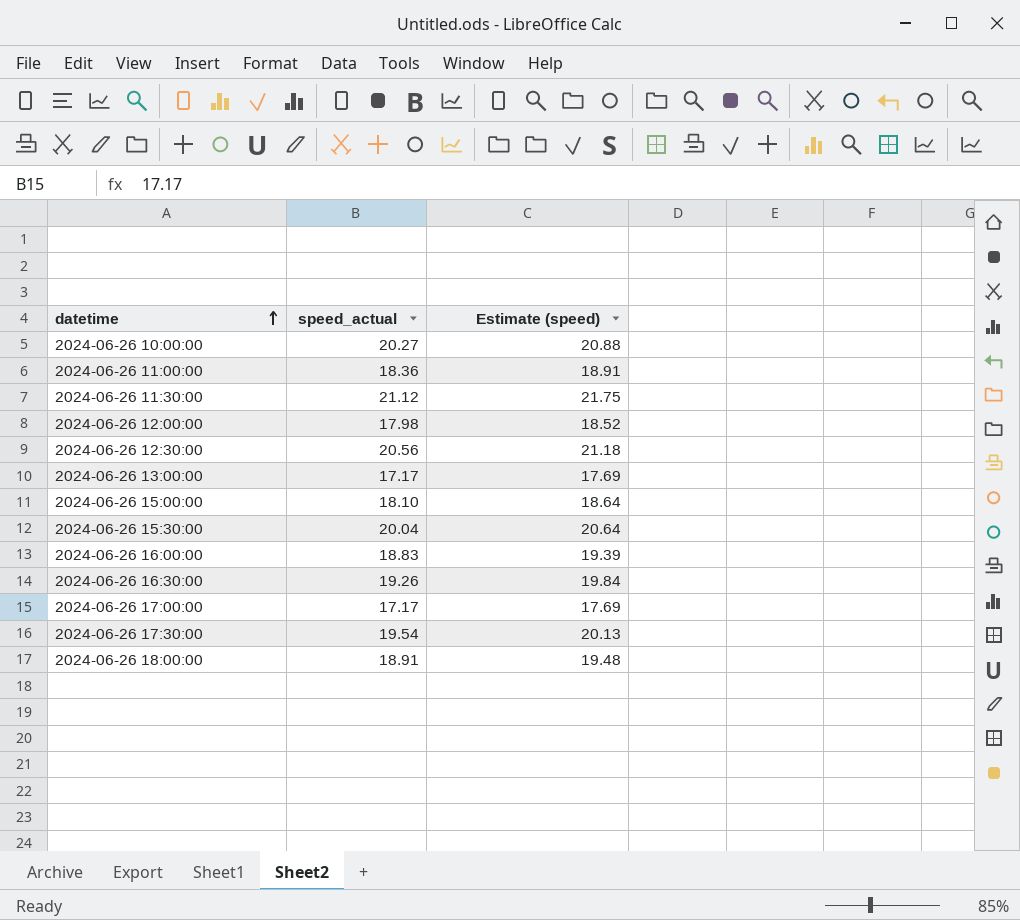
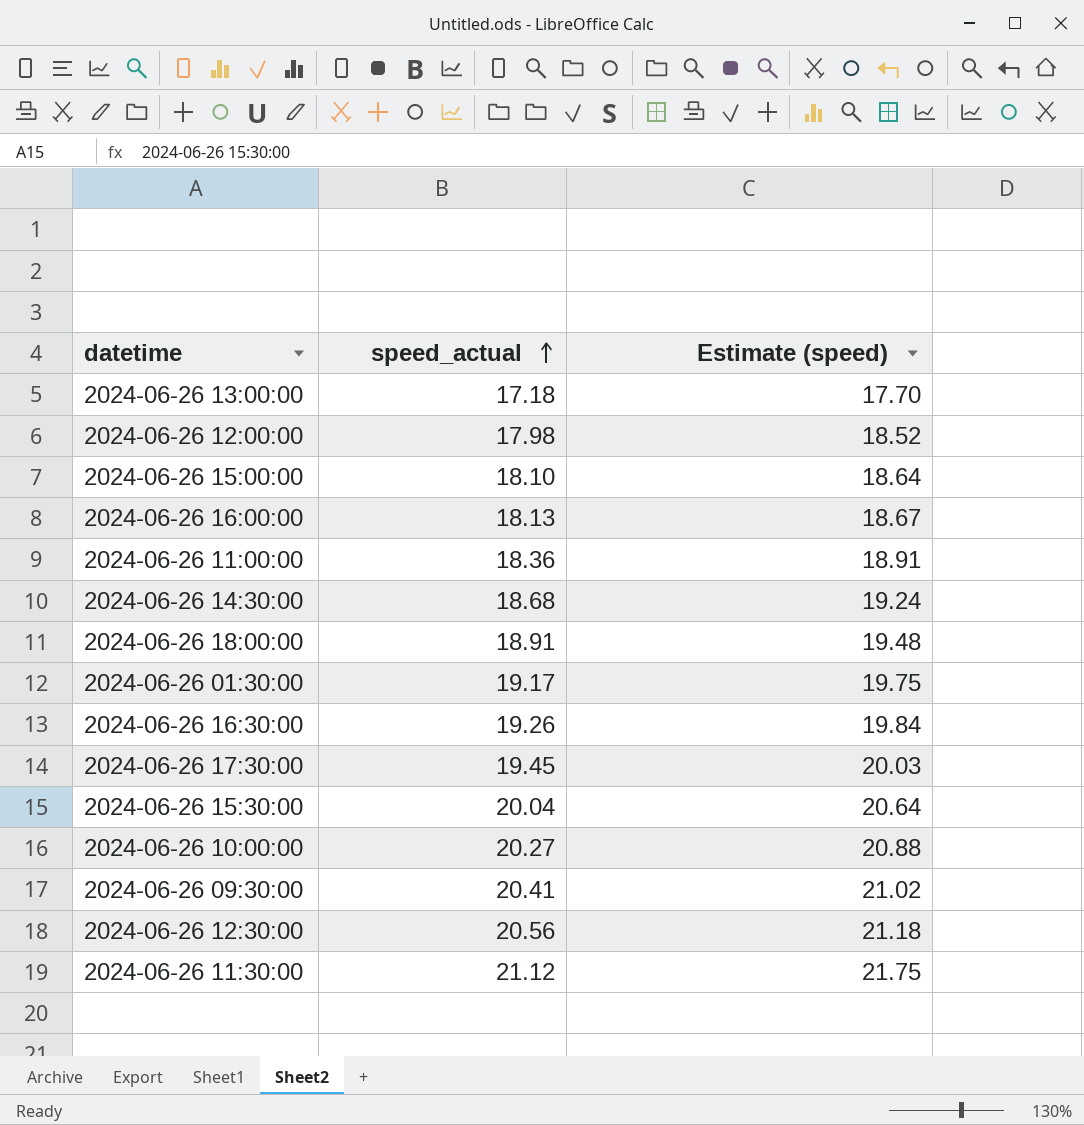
row order: datetime ascending -> speed_actual ascending
row 2024-06-26 17:00:00: 17.17 | 17.69 -> none
2024-06-26 13:00:00 | speed_actual: 17.17 -> 17.18
2024-06-26 13:00:00 | Estimate (speed): 17.69 -> 17.70
2024-06-26 16:00:00 | speed_actual: 18.83 -> 18.13
2024-06-26 16:00:00 | Estimate (speed): 19.39 -> 18.67
row 2024-06-26 14:30:00: none -> 18.68 | 19.24
row 2024-06-26 01:30:00: none -> 19.17 | 19.75
2024-06-26 17:30:00 | speed_actual: 19.54 -> 19.45
2024-06-26 17:30:00 | Estimate (speed): 20.13 -> 20.03
row 2024-06-26 09:30:00: none -> 20.41 | 21.02

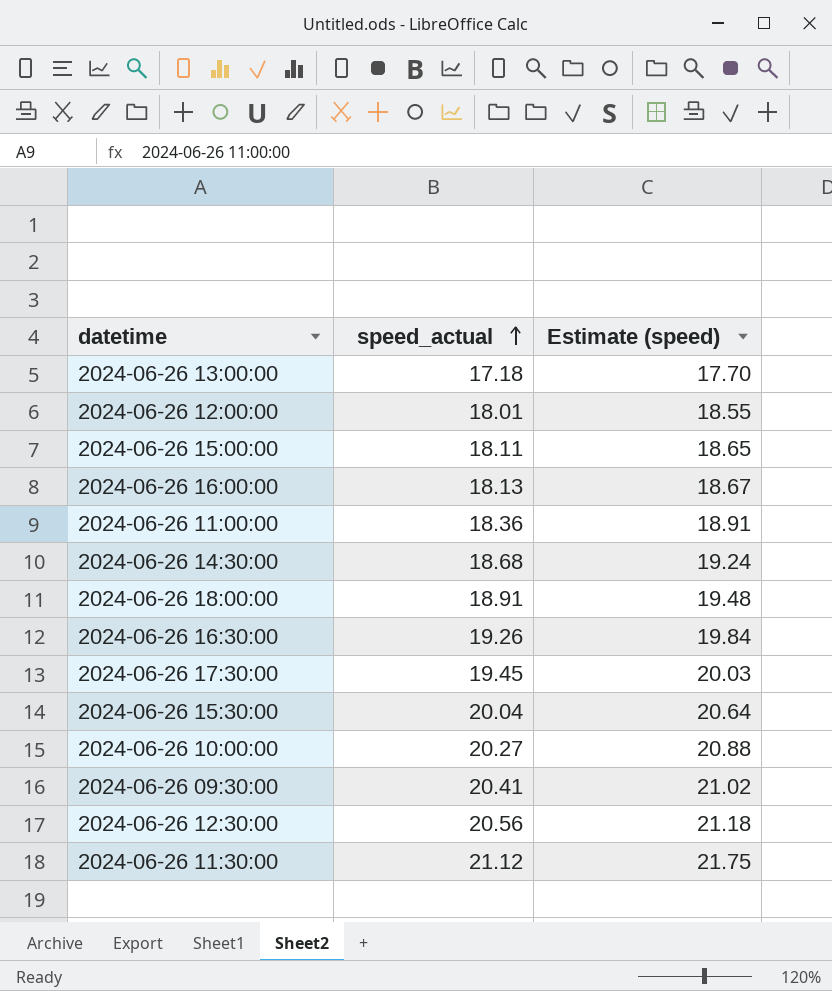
row 2024-06-26 01:30:00: 19.17 | 19.75 -> none
2024-06-26 12:00:00 | speed_actual: 17.98 -> 18.01
2024-06-26 12:00:00 | Estimate (speed): 18.52 -> 18.55
2024-06-26 15:00:00 | speed_actual: 18.10 -> 18.11
2024-06-26 15:00:00 | Estimate (speed): 18.64 -> 18.65

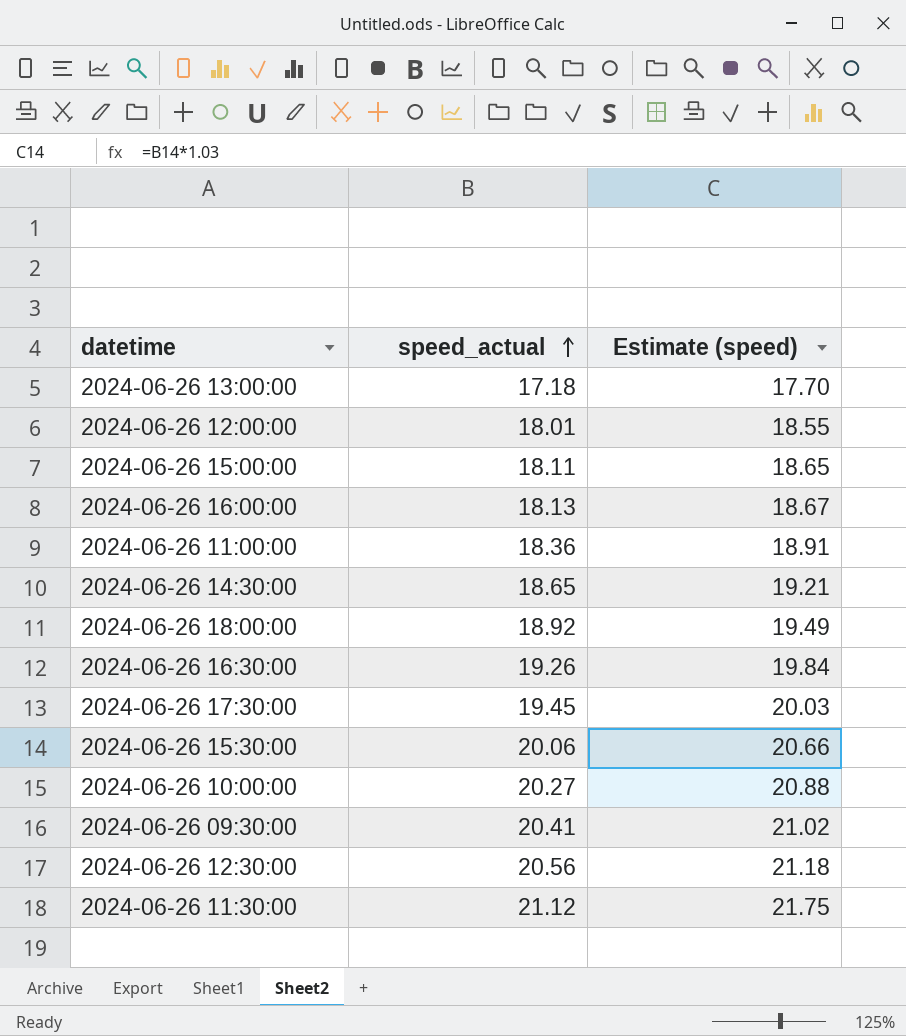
2024-06-26 14:30:00 | speed_actual: 18.68 -> 18.65
2024-06-26 14:30:00 | Estimate (speed): 19.24 -> 19.21
2024-06-26 18:00:00 | speed_actual: 18.91 -> 18.92
2024-06-26 18:00:00 | Estimate (speed): 19.48 -> 19.49
2024-06-26 15:30:00 | speed_actual: 20.04 -> 20.06
2024-06-26 15:30:00 | Estimate (speed): 20.64 -> 20.66

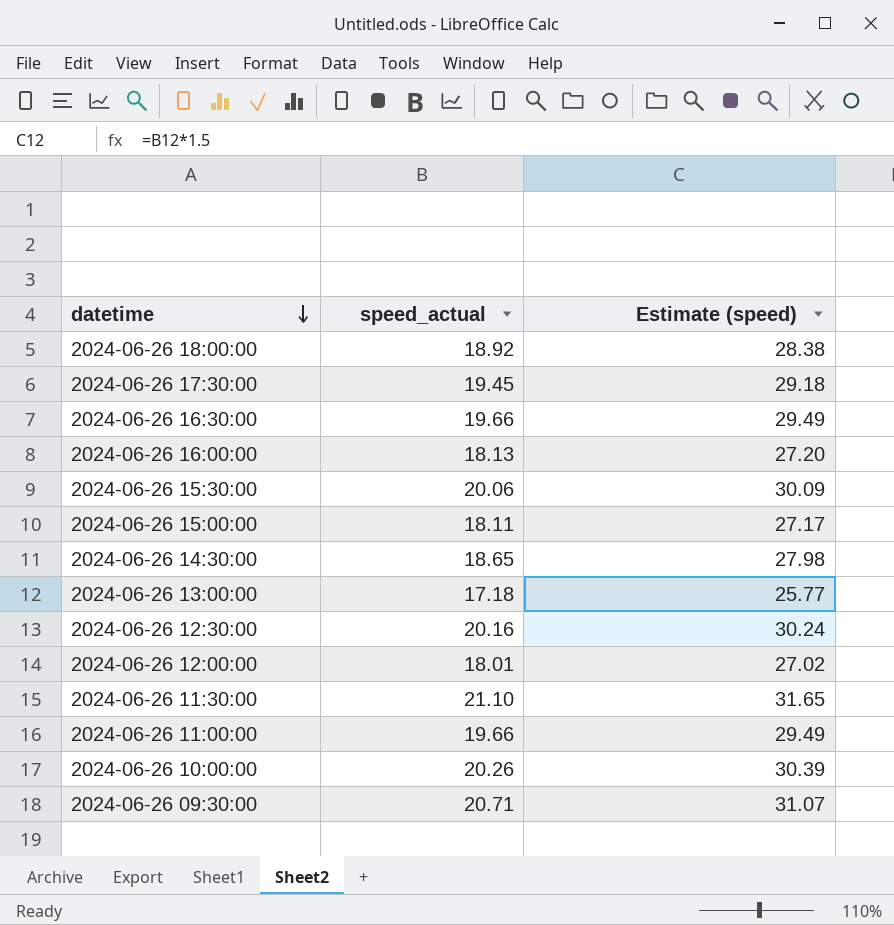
row order: speed_actual ascending -> datetime descending
column Estimate (speed) | formula: [speed_actual] * 1.03 -> [speed_actual] * 1.5
2024-06-26 16:30:00 | speed_actual: 19.26 -> 19.66
2024-06-26 12:30:00 | speed_actual: 20.56 -> 20.16
2024-06-26 11:30:00 | speed_actual: 21.12 -> 21.10
2024-06-26 11:00:00 | speed_actual: 18.36 -> 19.66
2024-06-26 10:00:00 | speed_actual: 20.27 -> 20.26
2024-06-26 09:30:00 | speed_actual: 20.41 -> 20.71

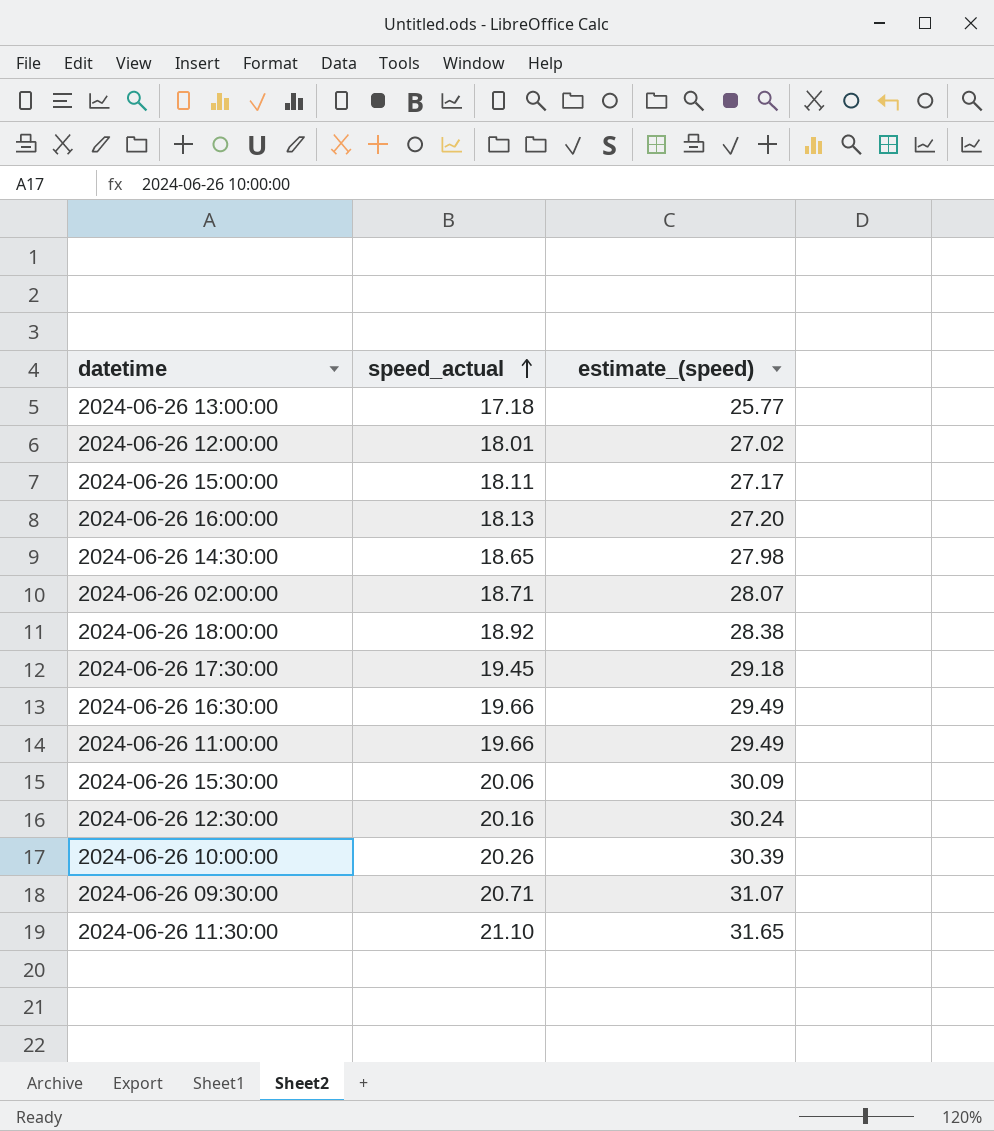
row order: datetime descending -> speed_actual ascending
column name: Estimate (speed) -> estimate_(speed)
row 2024-06-26 02:00:00: none -> 18.71 | 28.07

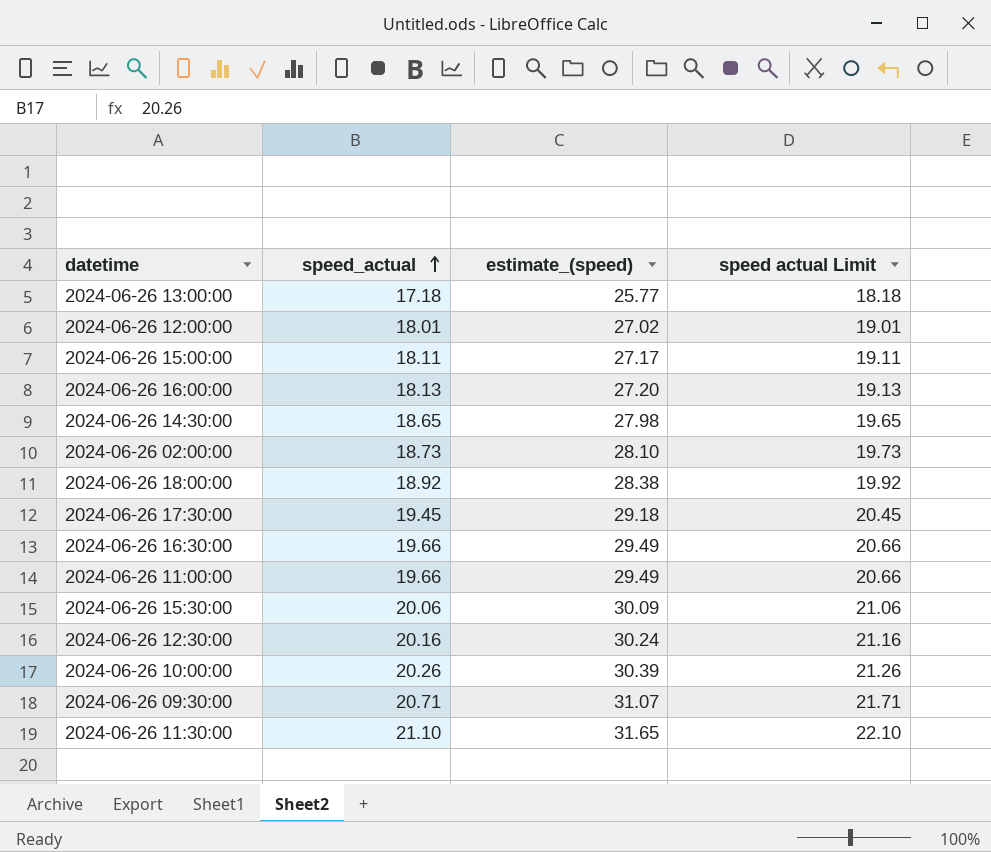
column speed actual Limit | formula: none -> [speed_actual] + 1
2024-06-26 02:00:00 | speed_actual: 18.71 -> 18.73
2024-06-26 02:00:00 | estimate_(speed): 28.07 -> 28.10

